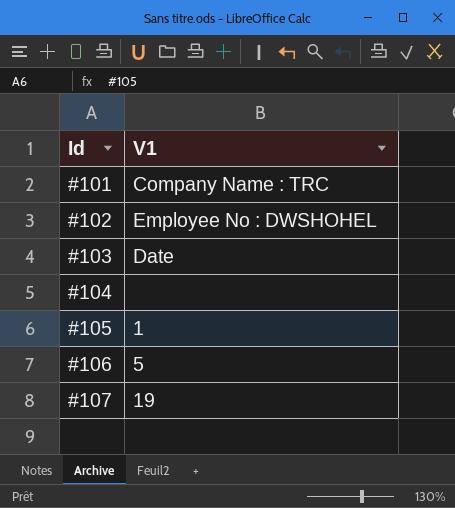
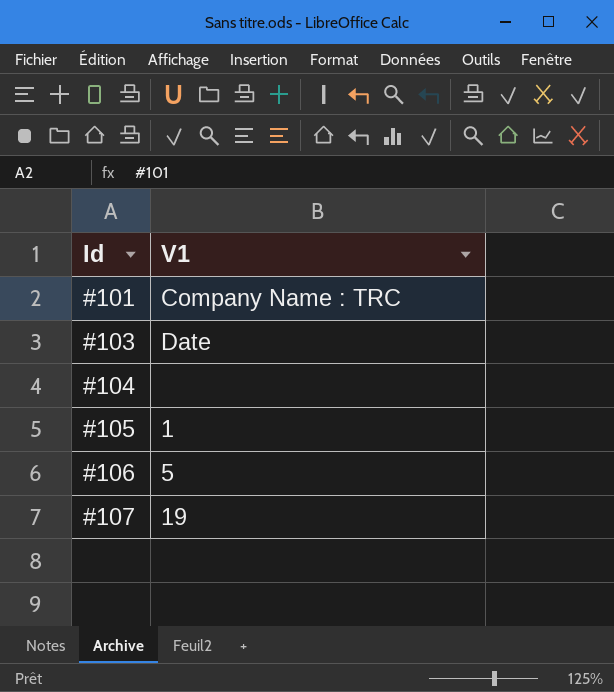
row #102: Employee No : DWSHOHEL -> none

